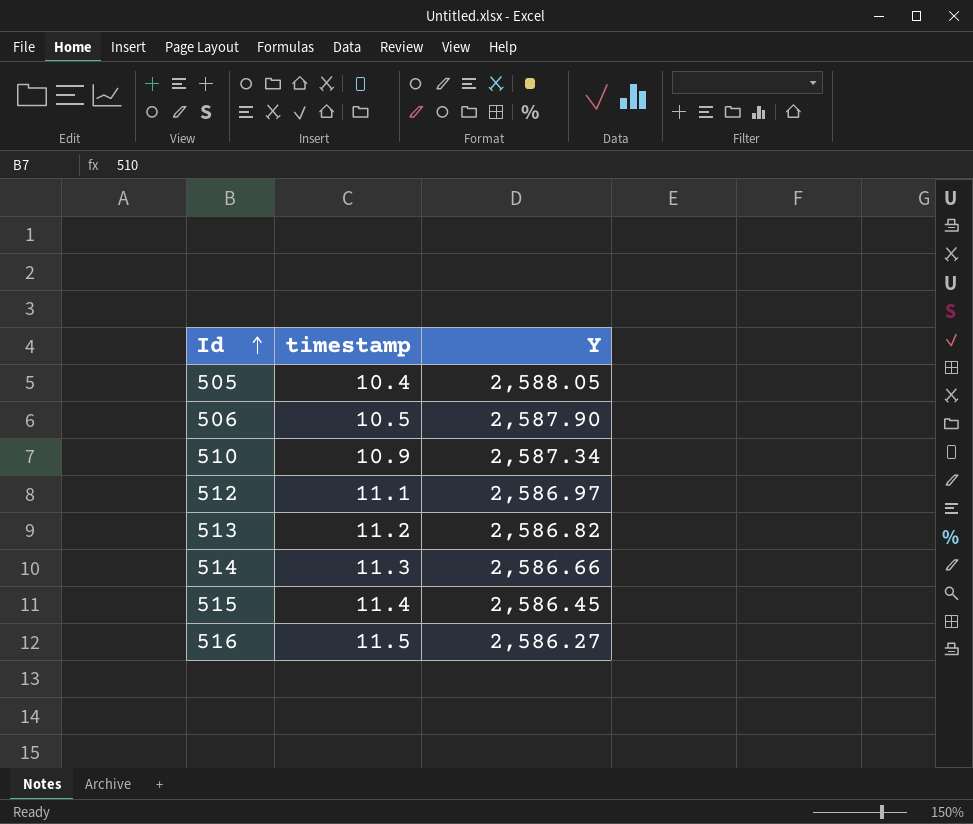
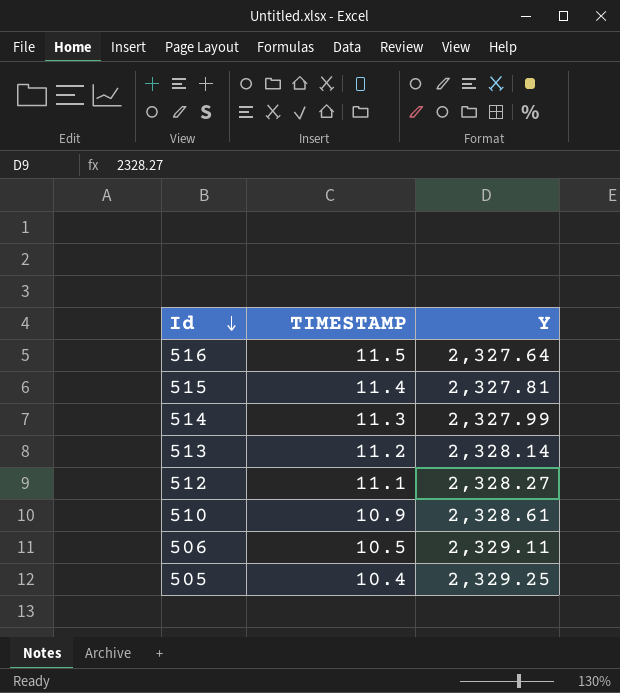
row order: Id ascending -> Id descending
column name: timestamp -> TIMESTAMP
516 | Y: 2,586.27 -> 2,327.64
515 | Y: 2,586.45 -> 2,327.81
514 | Y: 2,586.66 -> 2,327.99
513 | Y: 2,586.82 -> 2,328.14
512 | Y: 2,586.97 -> 2,328.27
510 | Y: 2,587.34 -> 2,328.61
506 | Y: 2,587.90 -> 2,329.11
505 | Y: 2,588.05 -> 2,329.25

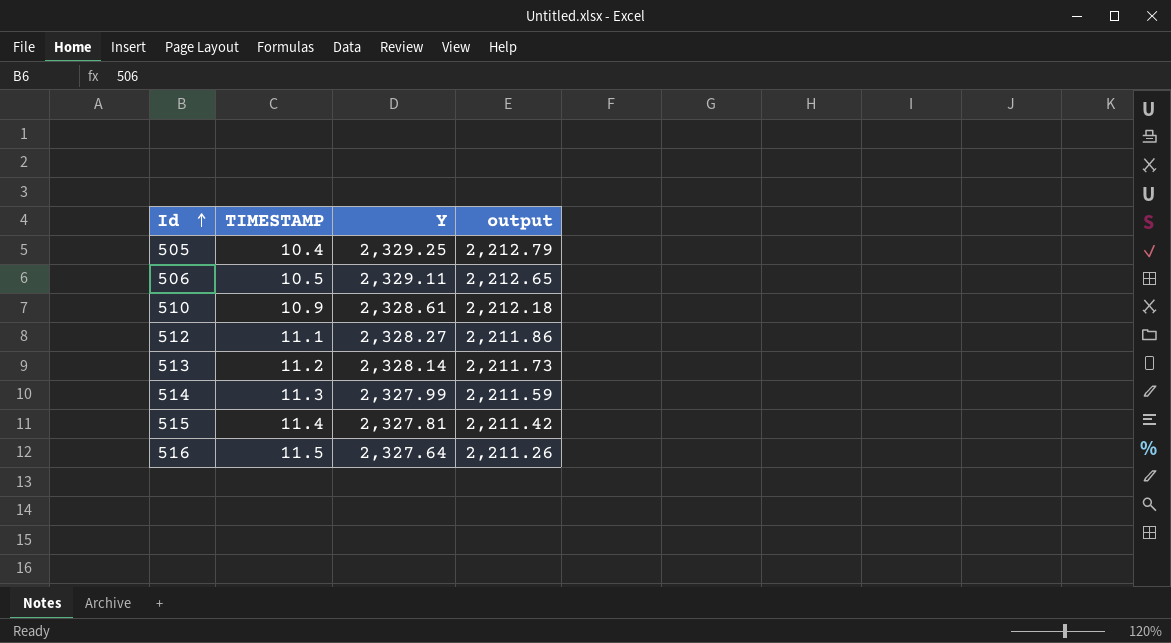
row order: Id descending -> Id ascending
column output | formula: none -> [Y] * 0.95

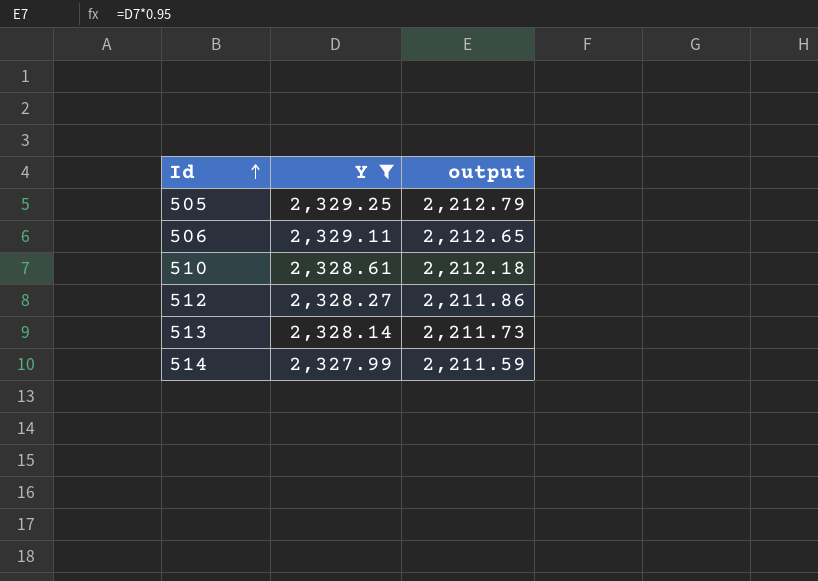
filter: none -> Y >= 2,327.99
column TIMESTAMP | position: 2 -> none

